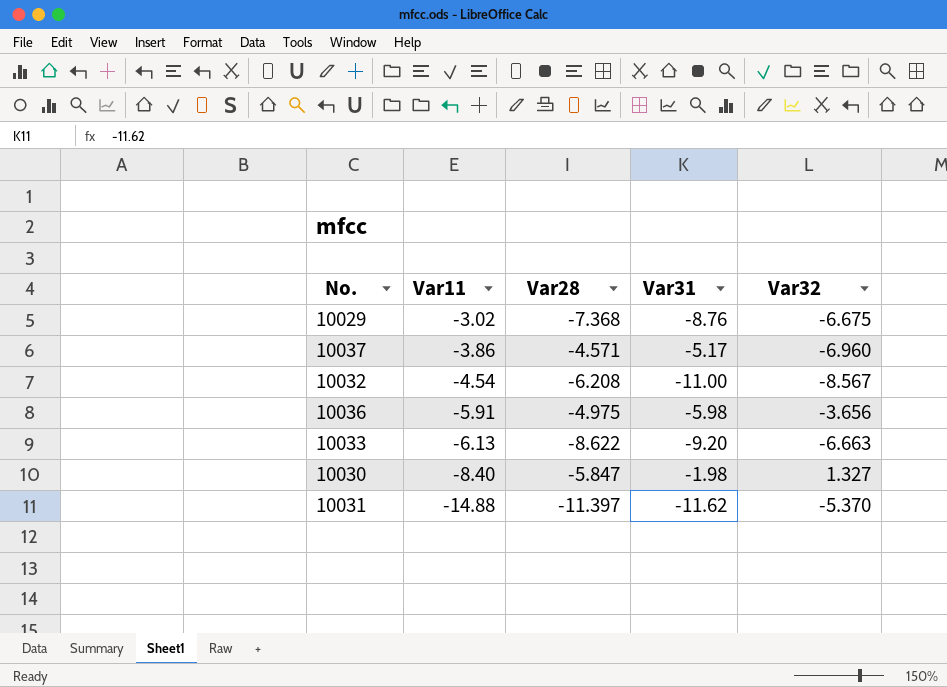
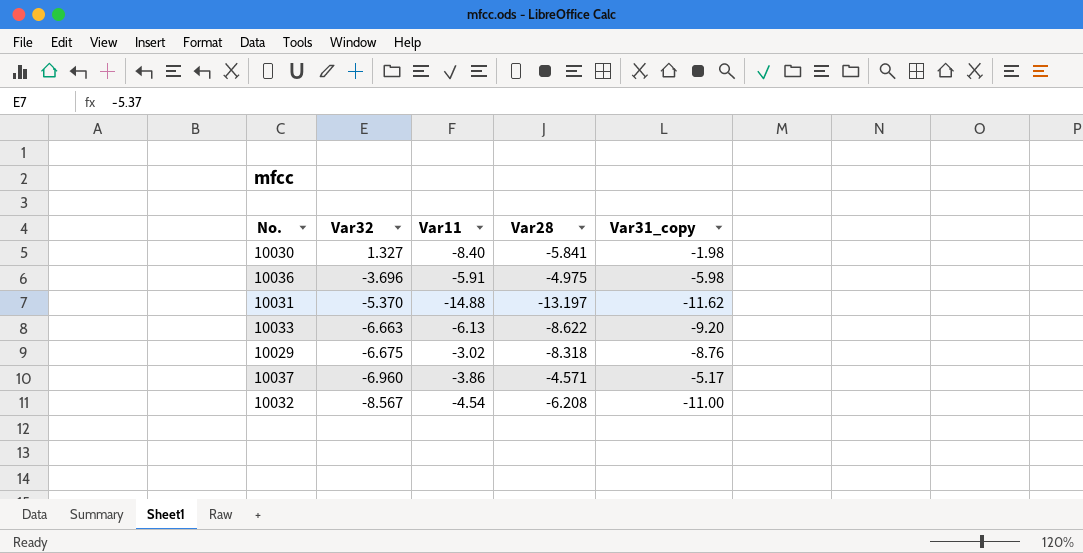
row order: Var11 descending -> Var32 descending
column Var32 | position: 5 -> 2
column name: Var31 -> Var31_copy
10030 | Var28: -5.847 -> -5.841
10036 | Var32: -3.656 -> -3.696
10031 | Var28: -11.397 -> -13.197
10029 | Var28: -7.368 -> -8.318

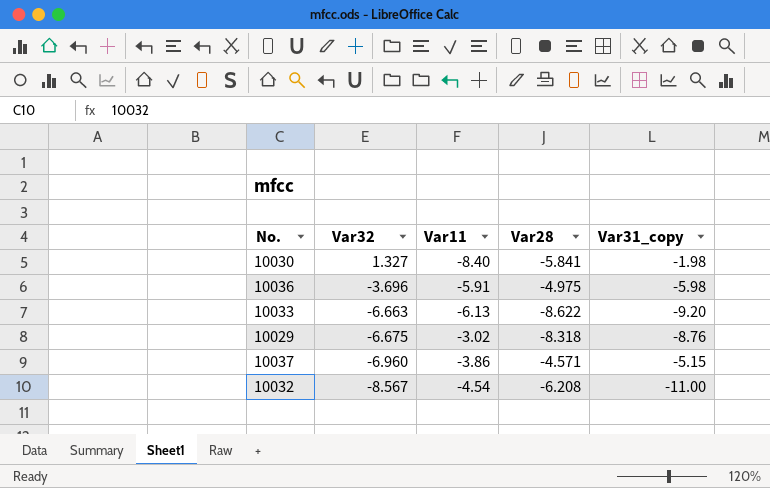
row 10031: -5.370 | -14.88 | -13.197 | -11.62 -> none
10037 | Var31_copy: -5.17 -> -5.15

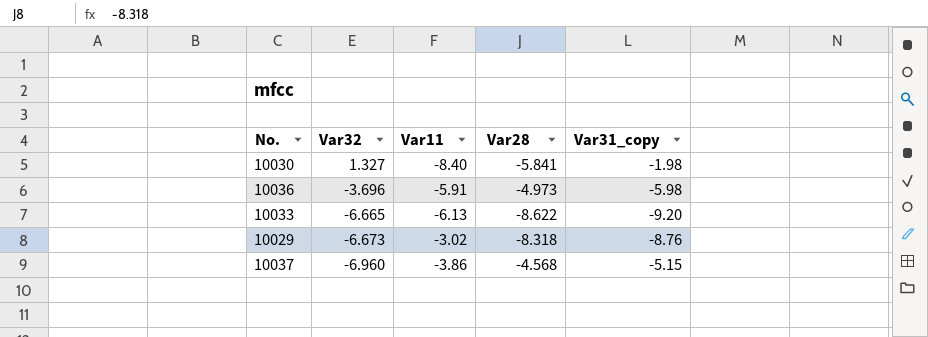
row 10032: -8.567 | -4.54 | -6.208 | -11.00 -> none
10036 | Var28: -4.975 -> -4.973
10033 | Var32: -6.663 -> -6.665
10029 | Var32: -6.675 -> -6.673
10037 | Var28: -4.571 -> -4.568

